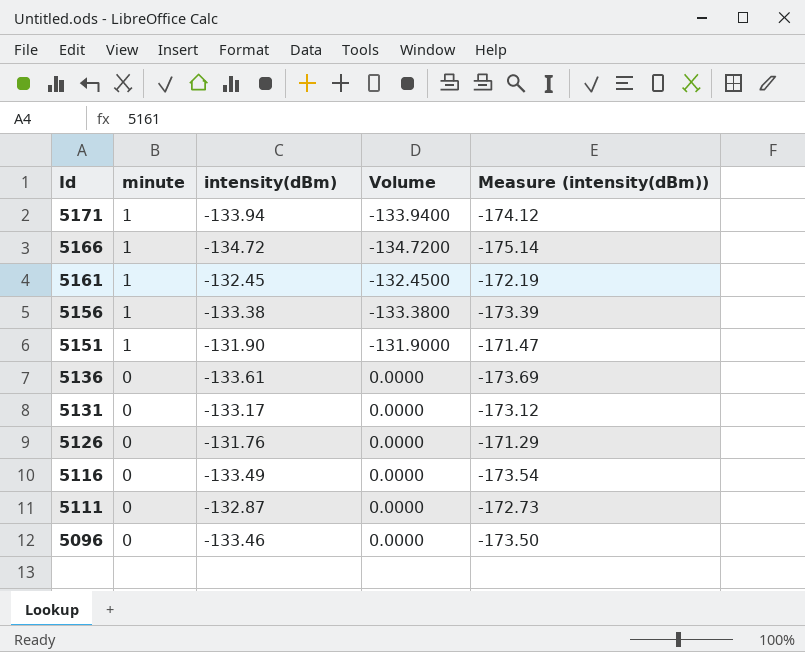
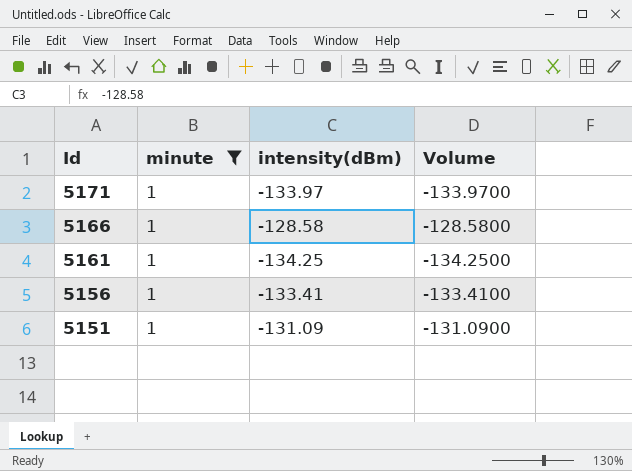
filter: none -> minute = 1
column Measure (intensity(dBm)) | formula: [intensity(dBm)] * 1.3 -> none
5171 | intensity(dBm): -133.94 -> -133.97
5171 | Volume: -133.9400 -> -133.9700
5166 | intensity(dBm): -134.72 -> -128.58
5166 | Volume: -134.7200 -> -128.5800
5161 | intensity(dBm): -132.45 -> -134.25
5161 | Volume: -132.4500 -> -134.2500
5156 | intensity(dBm): -133.38 -> -133.41
5156 | Volume: -133.3800 -> -133.4100
5151 | intensity(dBm): -131.90 -> -131.09
5151 | Volume: -131.9000 -> -131.0900

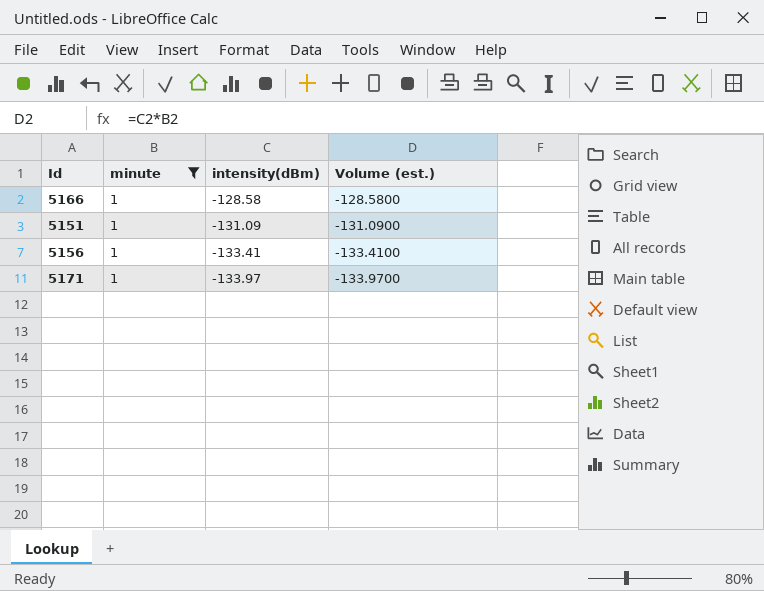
row order: Id descending -> intensity(dBm) descending
column name: Volume -> Volume (est.)
row 5161: 1 | -134.25 | -134.2500 -> none

